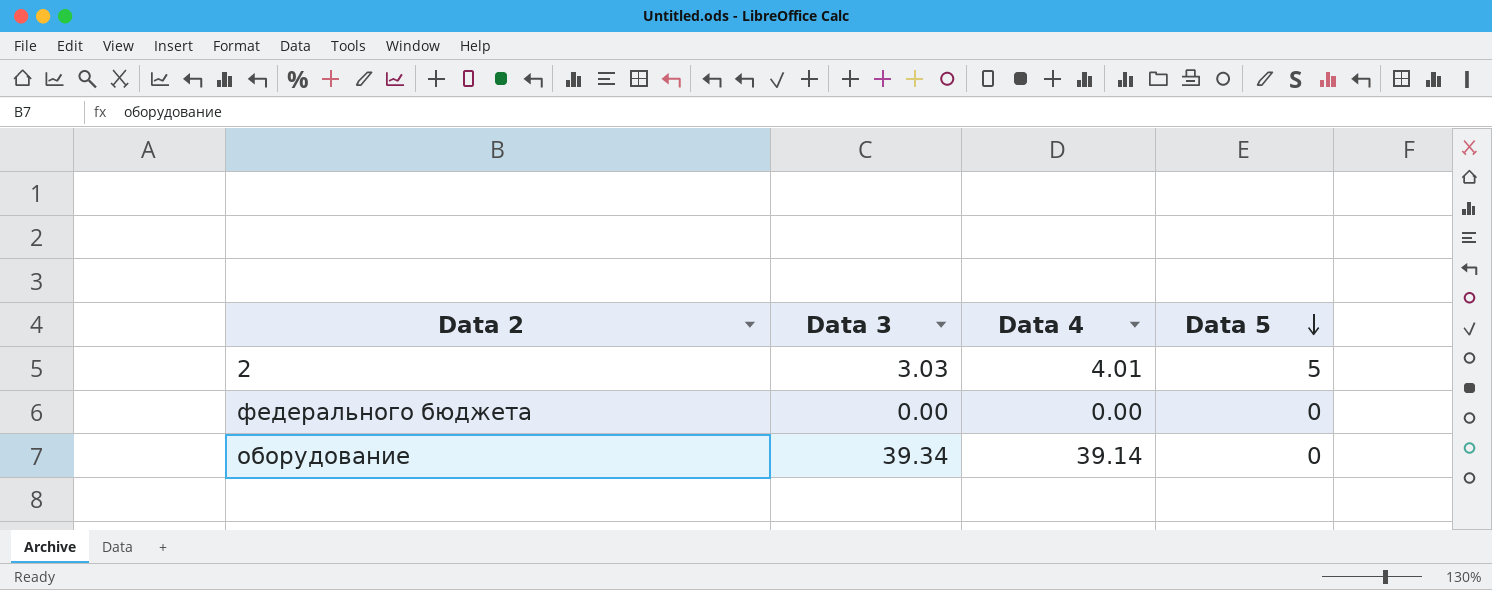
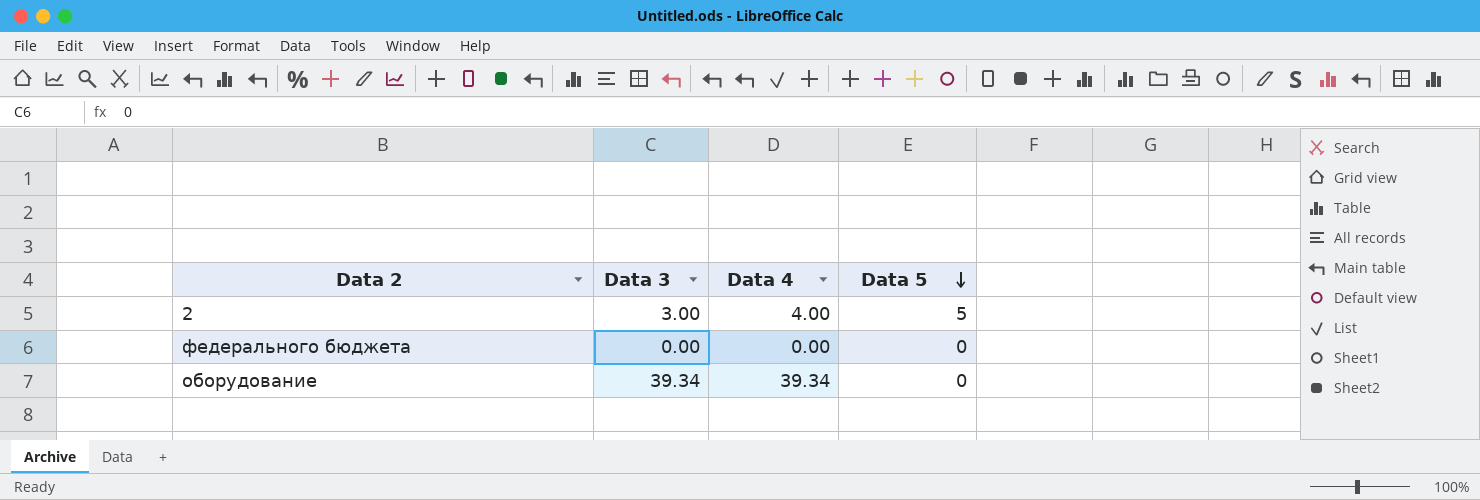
2 | Data 3: 3.03 -> 3.00
2 | Data 4: 4.01 -> 4.00
оборудование | Data 4: 39.14 -> 39.34

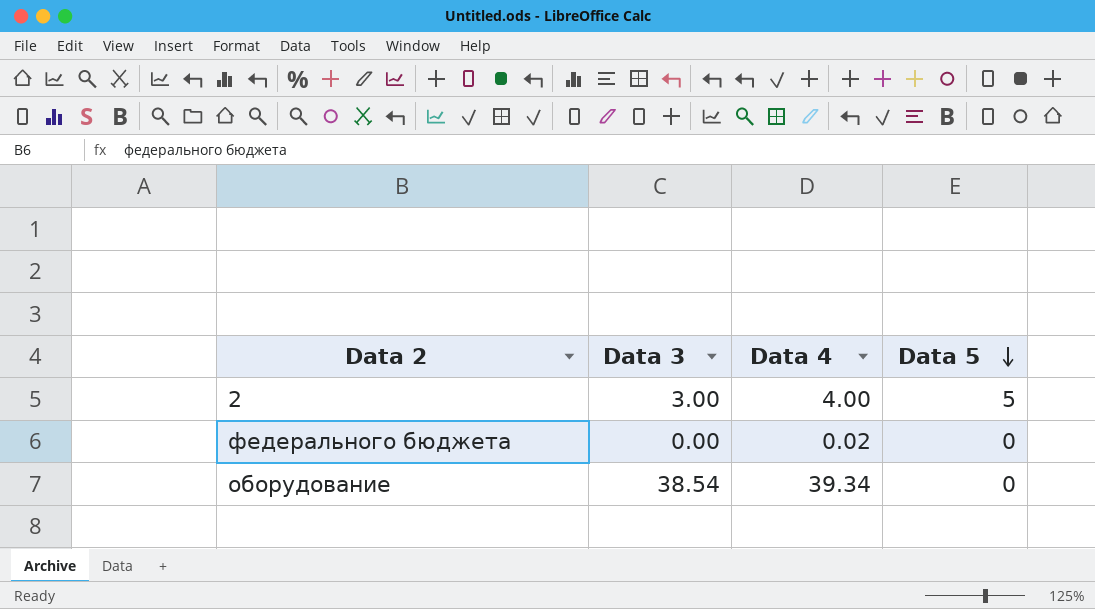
федерального бюджета | Data 4: 0.00 -> 0.02
оборудование | Data 3: 39.34 -> 38.54

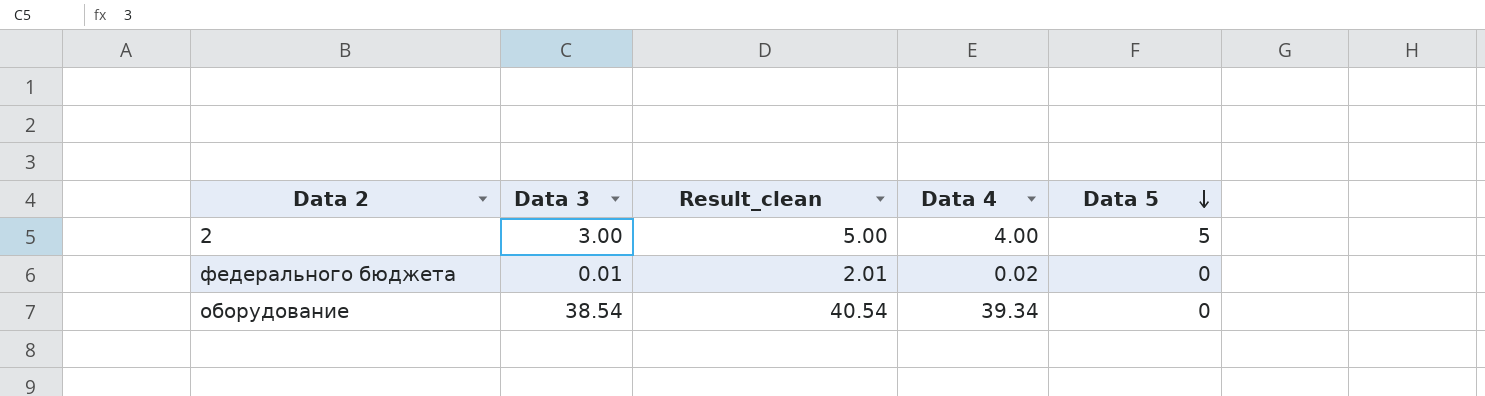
column Result_clean | formula: none -> [Data 3] + 2
федерального бюджета | Data 3: 0.00 -> 0.01

